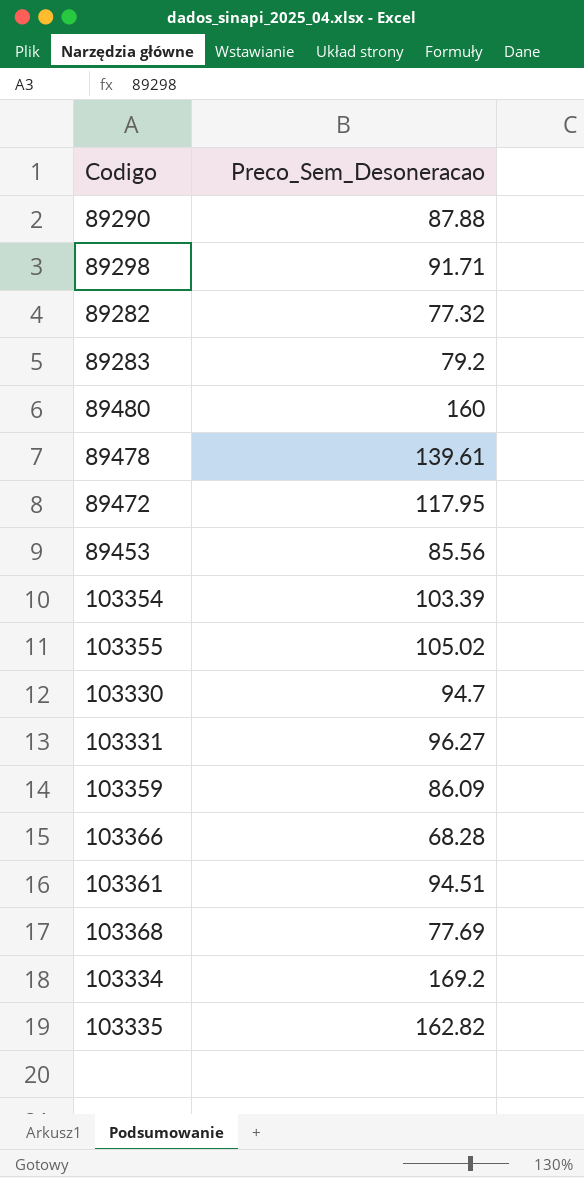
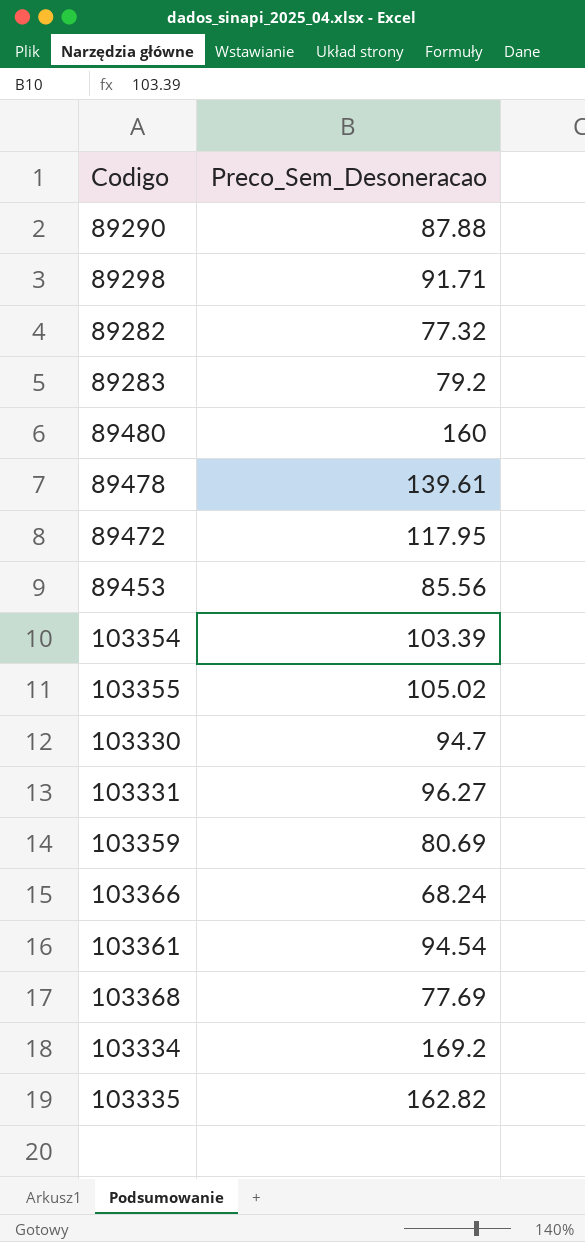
103359 | Preco_Sem_Desoneracao: 86.09 -> 80.69
103366 | Preco_Sem_Desoneracao: 68.28 -> 68.24
103361 | Preco_Sem_Desoneracao: 94.51 -> 94.54

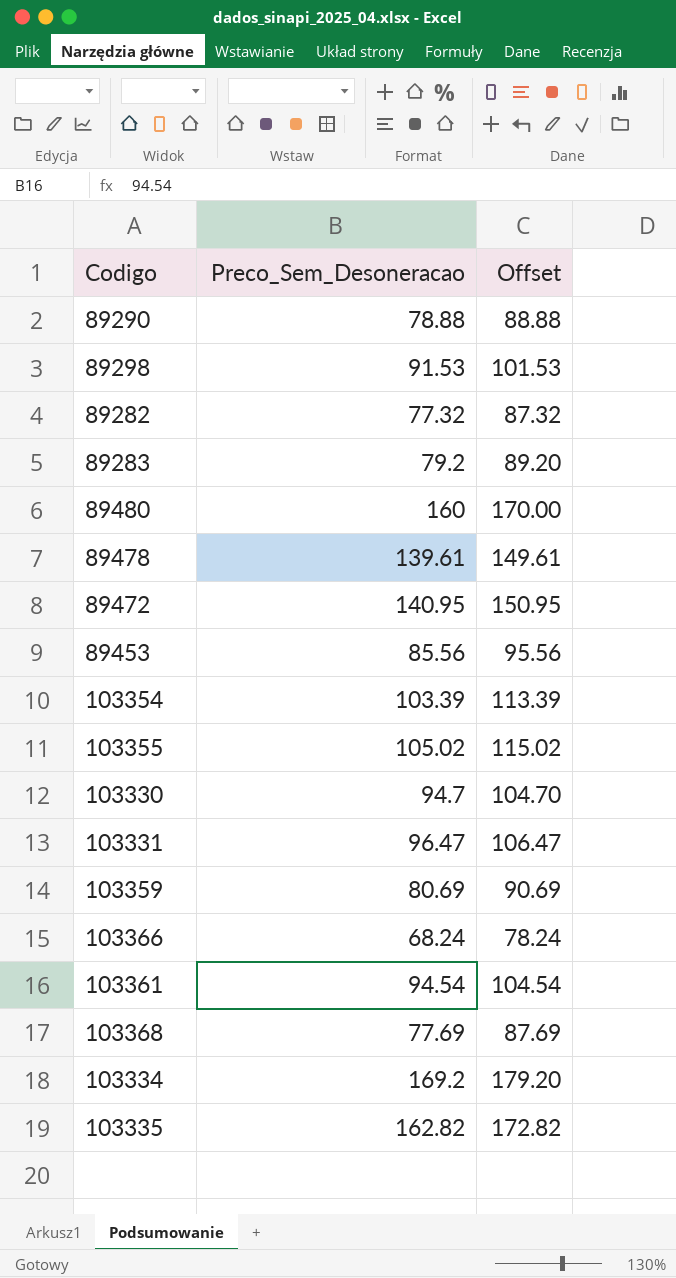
column Offset | formula: none -> [Preco_Sem_Desoneracao] + 10
89290 | Preco_Sem_Desoneracao: 87.88 -> 78.88
89298 | Preco_Sem_Desoneracao: 91.71 -> 91.53
89472 | Preco_Sem_Desoneracao: 117.95 -> 140.95
103331 | Preco_Sem_Desoneracao: 96.27 -> 96.47

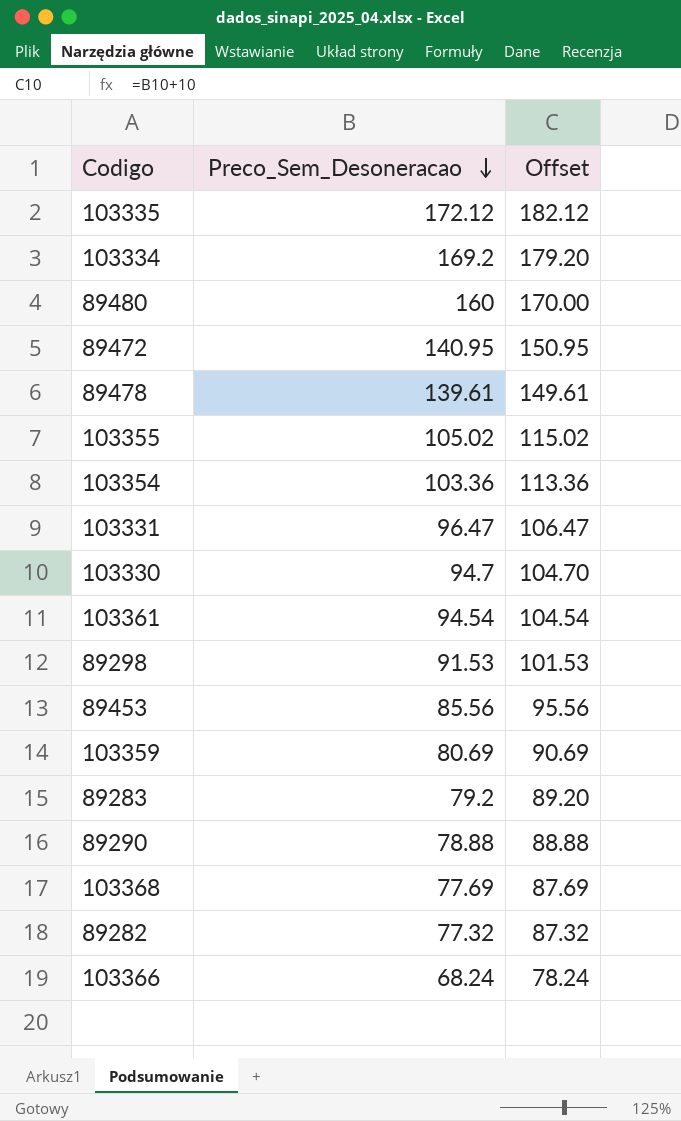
row order: none -> Preco_Sem_Desoneracao descending
103335 | Preco_Sem_Desoneracao: 162.82 -> 172.12
103335 | Offset: 172.82 -> 182.12
103354 | Preco_Sem_Desoneracao: 103.39 -> 103.36
103354 | Offset: 113.39 -> 113.36

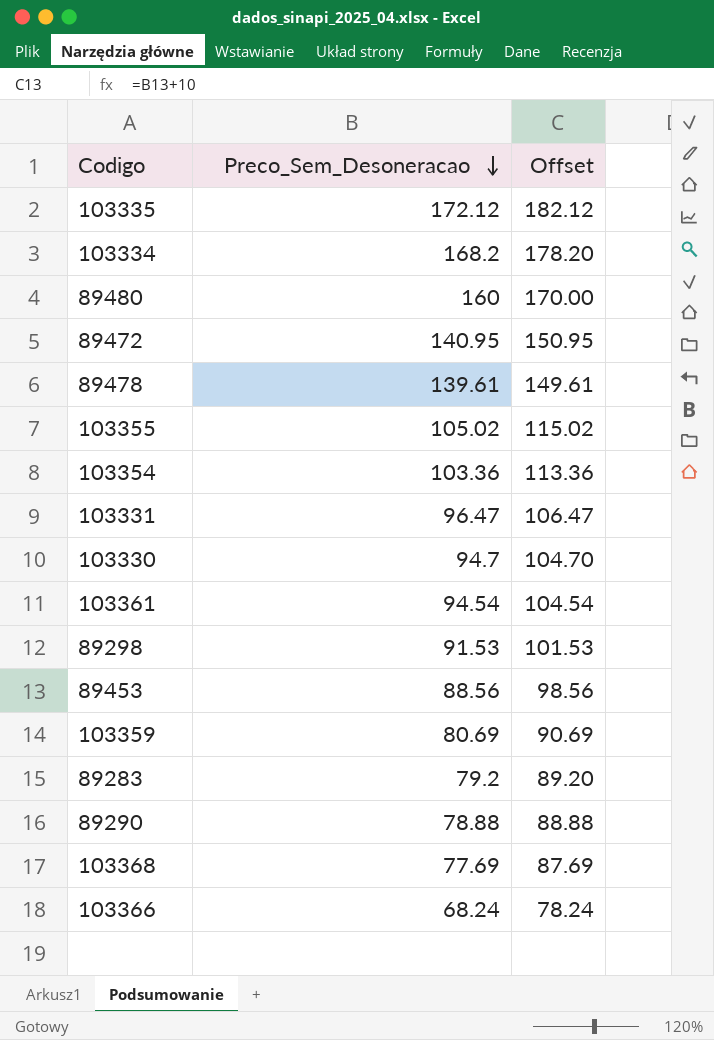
row 89282: 77.32 | 87.32 -> none
103334 | Preco_Sem_Desoneracao: 169.2 -> 168.2
103334 | Offset: 179.20 -> 178.20
89453 | Preco_Sem_Desoneracao: 85.56 -> 88.56
89453 | Offset: 95.56 -> 98.56

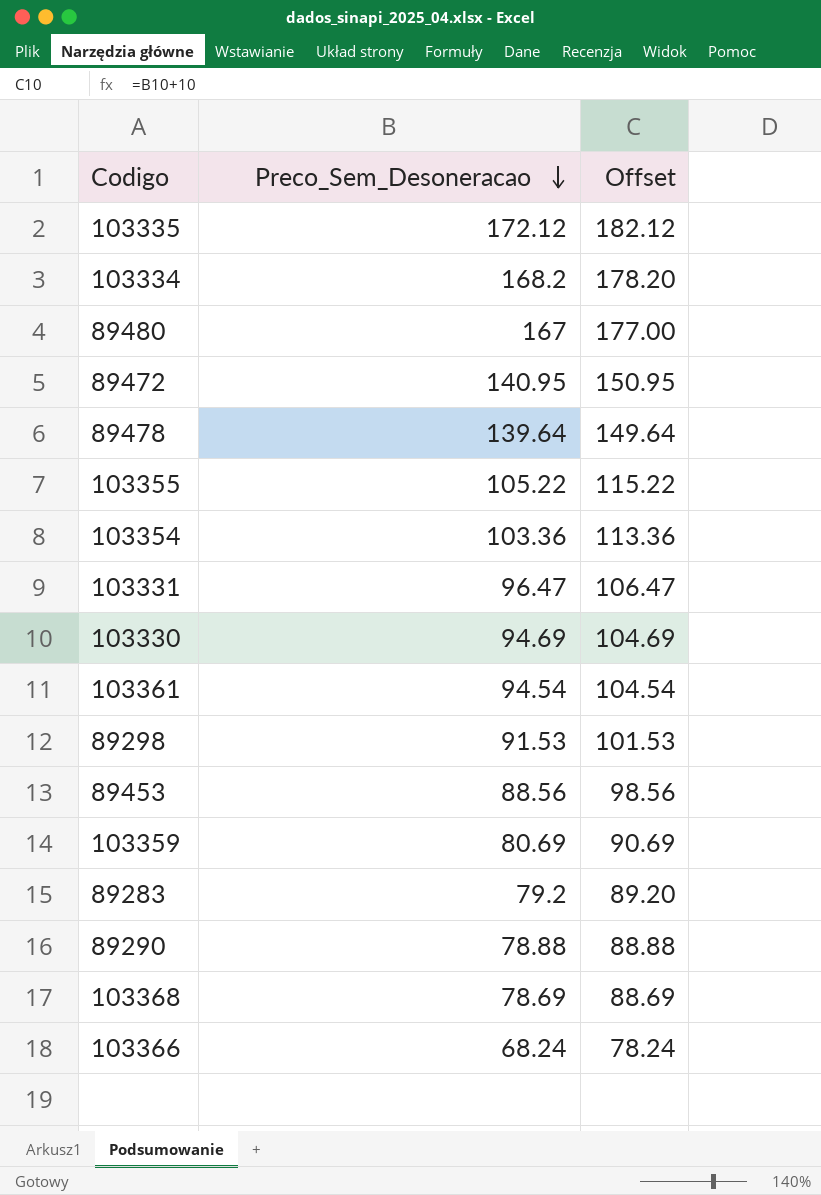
89480 | Preco_Sem_Desoneracao: 160 -> 167
89480 | Offset: 170.00 -> 177.00
89478 | Preco_Sem_Desoneracao: 139.61 -> 139.64
89478 | Offset: 149.61 -> 149.64
103355 | Preco_Sem_Desoneracao: 105.02 -> 105.22
103355 | Offset: 115.02 -> 115.22
103330 | Preco_Sem_Desoneracao: 94.7 -> 94.69
103330 | Offset: 104.70 -> 104.69
103368 | Preco_Sem_Desoneracao: 77.69 -> 78.69
103368 | Offset: 87.69 -> 88.69

